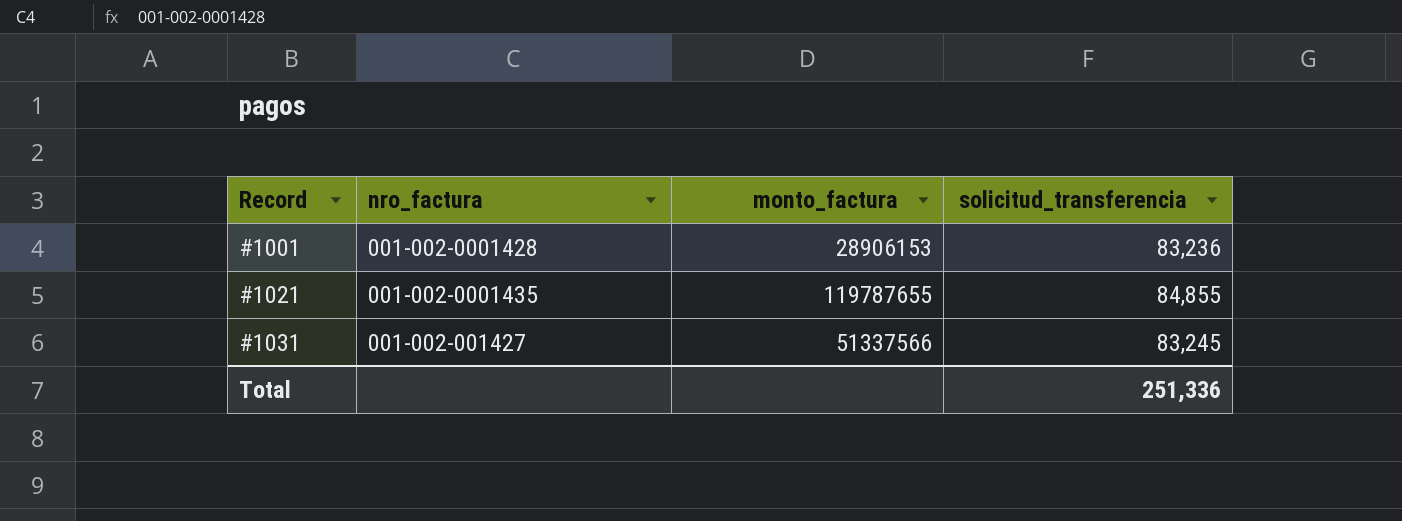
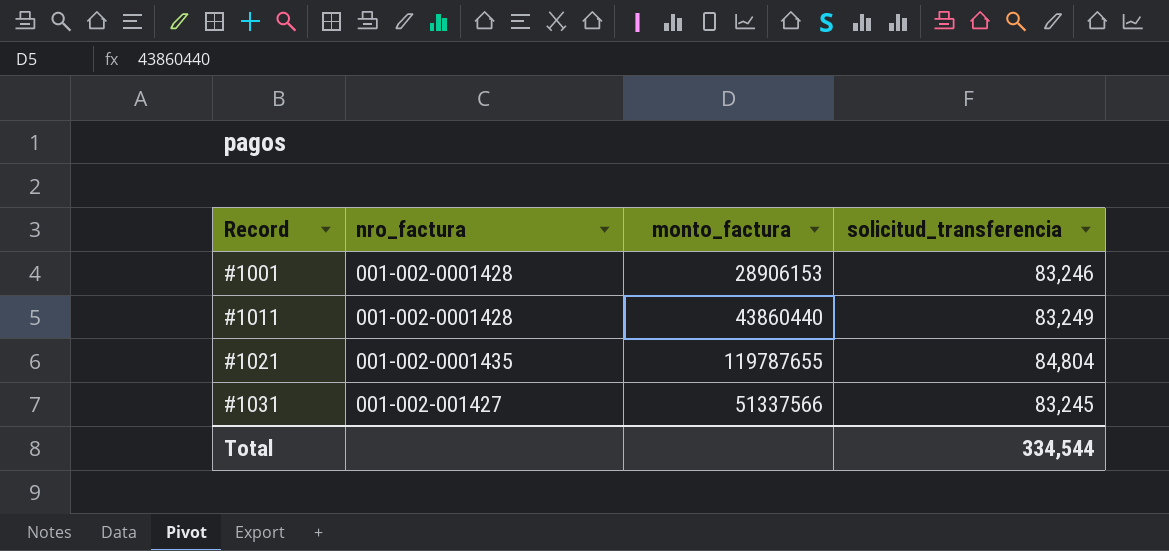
#1001 | solicitud_transferencia: 83,236 -> 83,246
row #1011: none -> 001-002-0001428 | 43860440 | 83,249
#1021 | solicitud_transferencia: 84,855 -> 84,804
Total | solicitud_transferencia: 251,336 -> 334,544

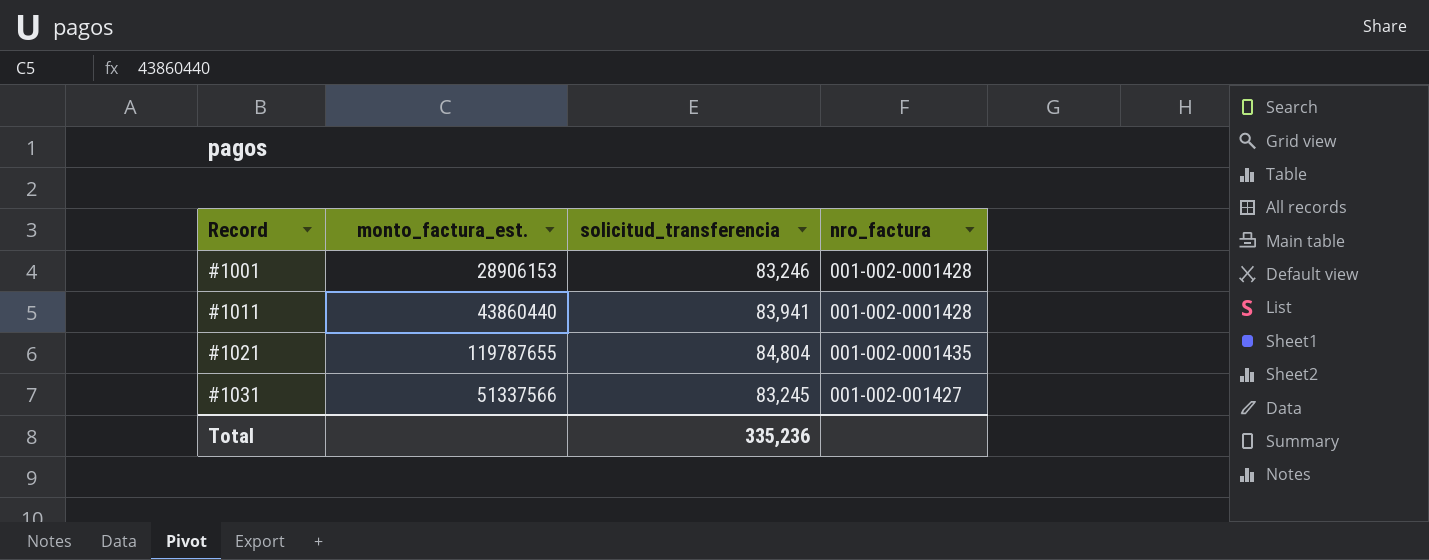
column name: monto_factura -> monto_factura_est.
column nro_factura | position: 2 -> 4
#1011 | solicitud_transferencia: 83,249 -> 83,941
Total | solicitud_transferencia: 334,544 -> 335,236

